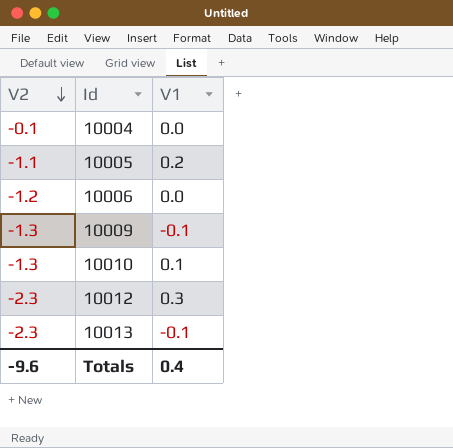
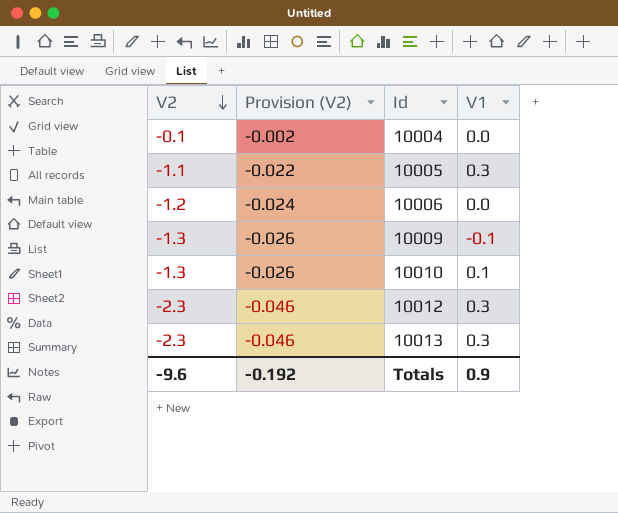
column Provision (V2) | formula: none -> [V2] * 0.02
10005 | V1: 0.2 -> 0.3
10013 | V1: -0.1 -> 0.3
Totals | V1: 0.4 -> 0.9

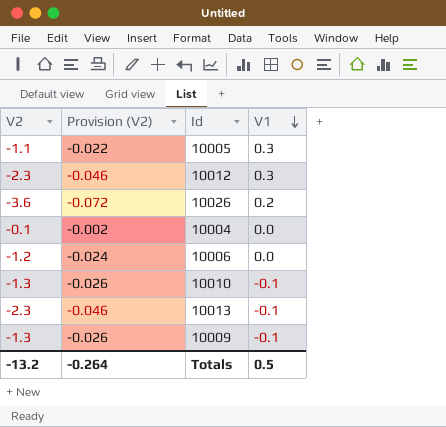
row order: V2 descending -> V1 descending
row 10026: none -> -3.6 | -0.072 | 0.2
10010 | V1: 0.1 -> -0.1
10013 | V1: 0.3 -> -0.1
Totals | V2: -9.6 -> -13.2
Totals | Provision (V2): -0.192 -> -0.264
Totals | V1: 0.9 -> 0.5

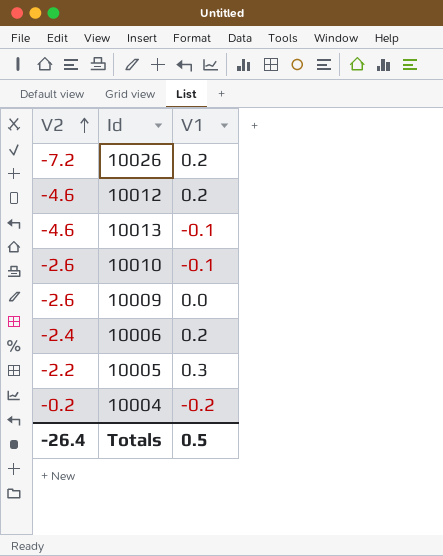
row order: V1 descending -> V2 ascending
column Provision (V2) | formula: [V2] * 0.02 -> none
10026 | V2: -3.6 -> -7.2
10012 | V2: -2.3 -> -4.6
10012 | V1: 0.3 -> 0.2
10013 | V2: -2.3 -> -4.6
10010 | V2: -1.3 -> -2.6
10009 | V2: -1.3 -> -2.6
10009 | V1: -0.1 -> 0.0
10006 | V2: -1.2 -> -2.4
10006 | V1: 0.0 -> 0.2
10005 | V2: -1.1 -> -2.2
10004 | V2: -0.1 -> -0.2
10004 | V1: 0.0 -> -0.2
Totals | V2: -13.2 -> -26.4

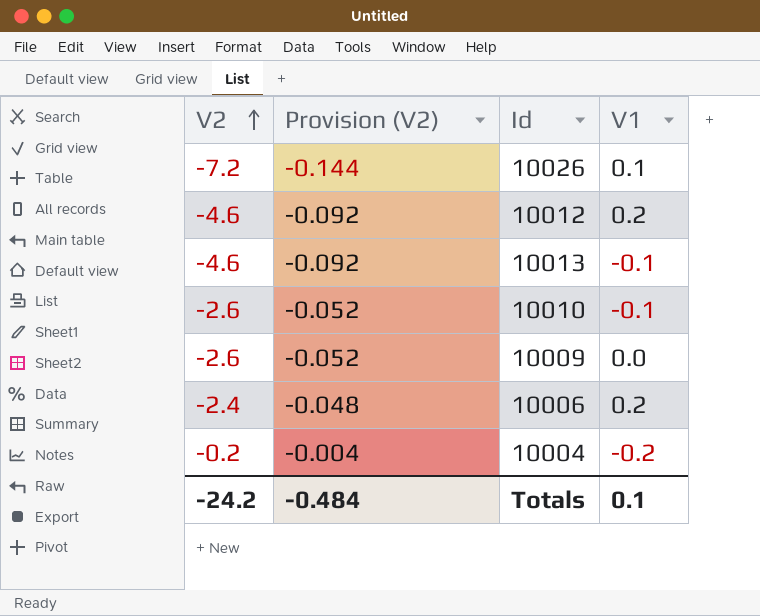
column Provision (V2) | formula: none -> [V2] * 0.02
row 10005: -2.2 | 0.3 -> none
10026 | V1: 0.2 -> 0.1
Totals | V2: -26.4 -> -24.2
Totals | V1: 0.5 -> 0.1

